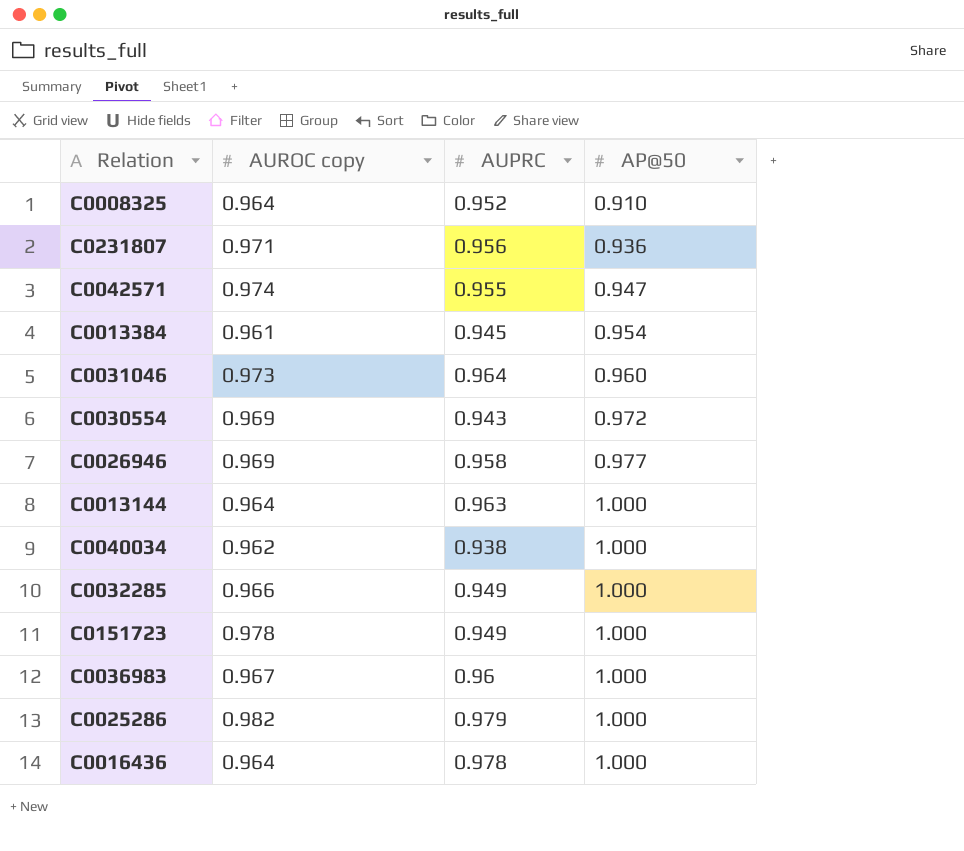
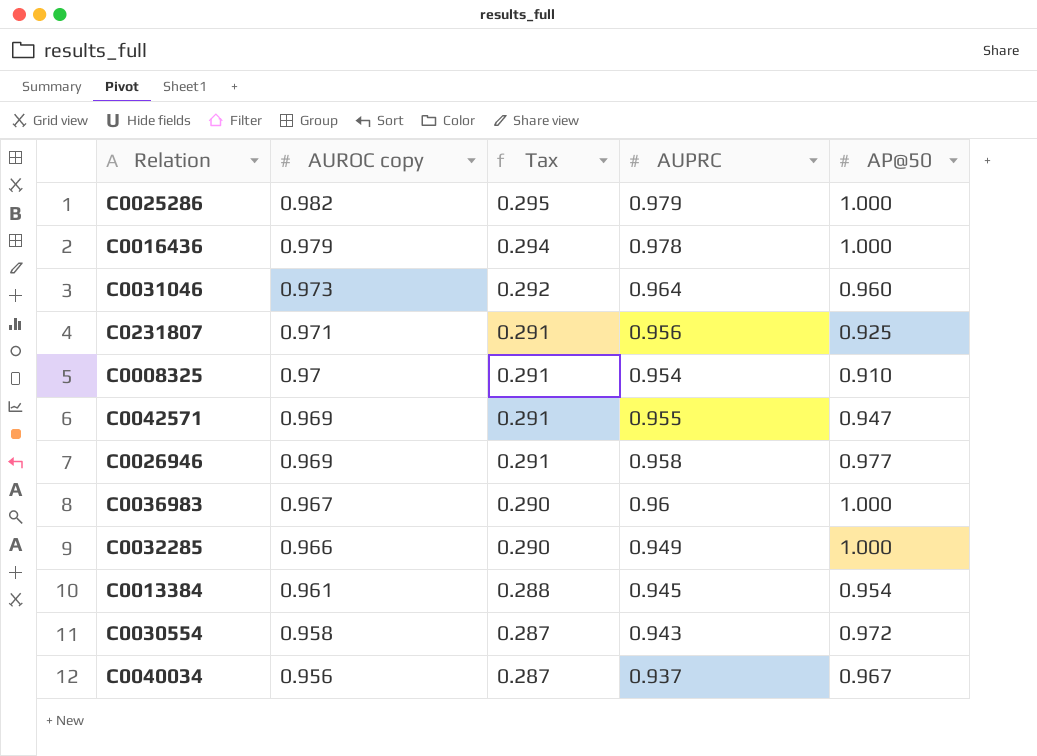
row order: AP@50 ascending -> AUROC copy descending
column Tax | formula: none -> [AUROC copy] * 0.3
row C0013144: 0.964 | 0.963 | 1.000 -> none
row C0151723: 0.978 | 0.949 | 1.000 -> none
C0016436 | AUROC copy: 0.964 -> 0.979
C0231807 | AP@50: 0.936 -> 0.925
C0008325 | AUROC copy: 0.964 -> 0.97
C0008325 | AUPRC: 0.952 -> 0.954
C0042571 | AUROC copy: 0.974 -> 0.969
C0030554 | AUROC copy: 0.969 -> 0.958
C0040034 | AUROC copy: 0.962 -> 0.956
C0040034 | AUPRC: 0.938 -> 0.937
C0040034 | AP@50: 1.000 -> 0.967

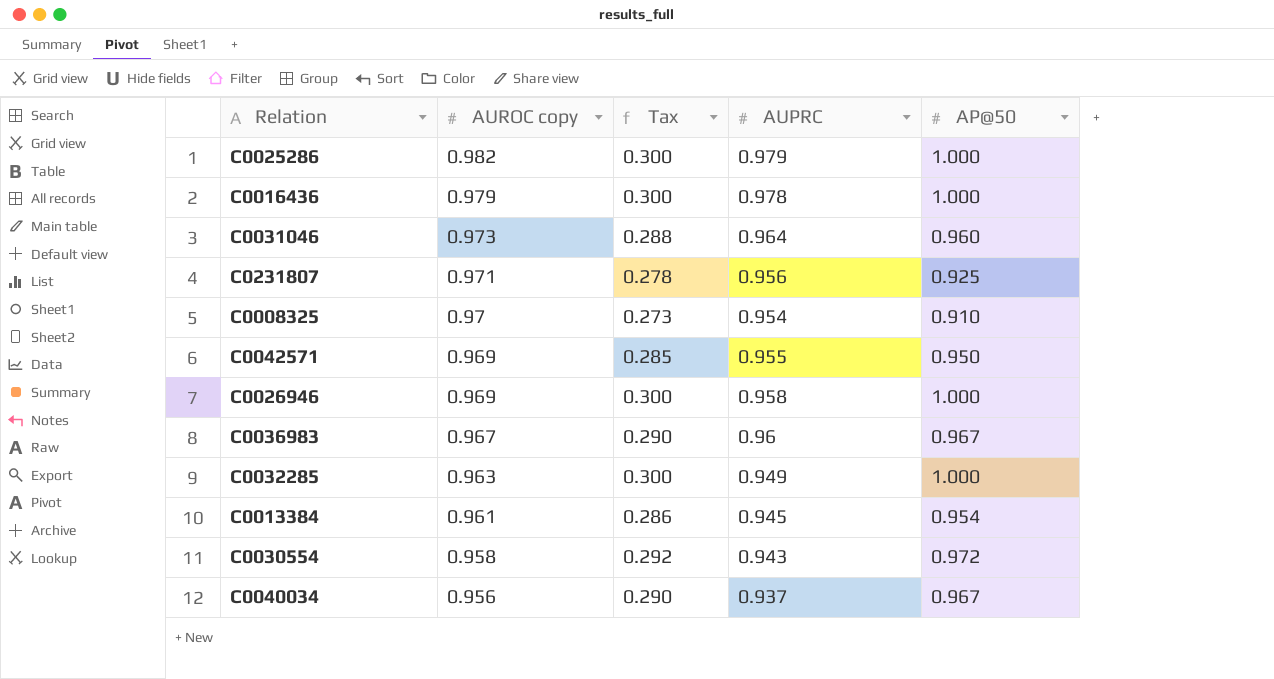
column Tax | formula: [AUROC copy] * 0.3 -> [AP@50] * 0.3
C0042571 | AP@50: 0.947 -> 0.950
C0026946 | AP@50: 0.977 -> 1.000
C0036983 | AP@50: 1.000 -> 0.967
C0032285 | AUROC copy: 0.966 -> 0.963

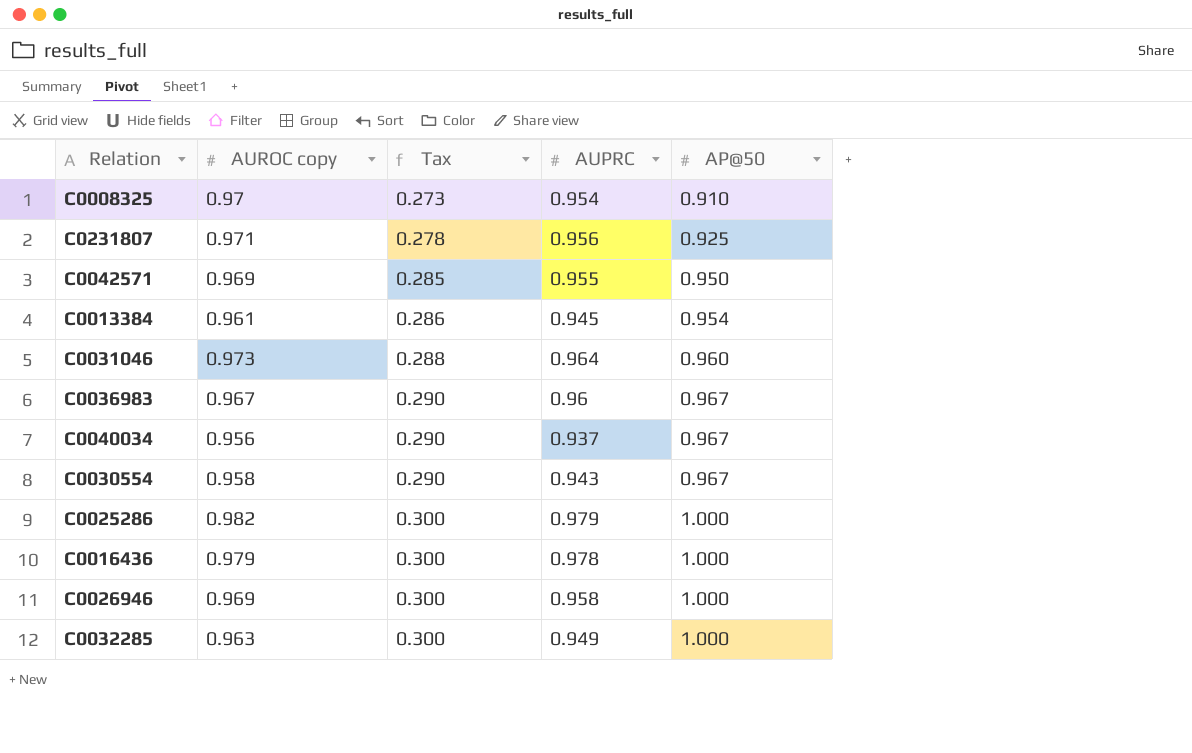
row order: AUROC copy descending -> Tax ascending
C0030554 | Tax: 0.292 -> 0.290
C0030554 | AP@50: 0.972 -> 0.967

